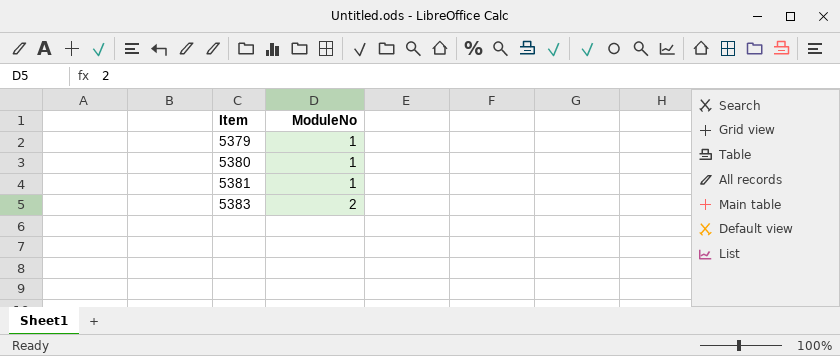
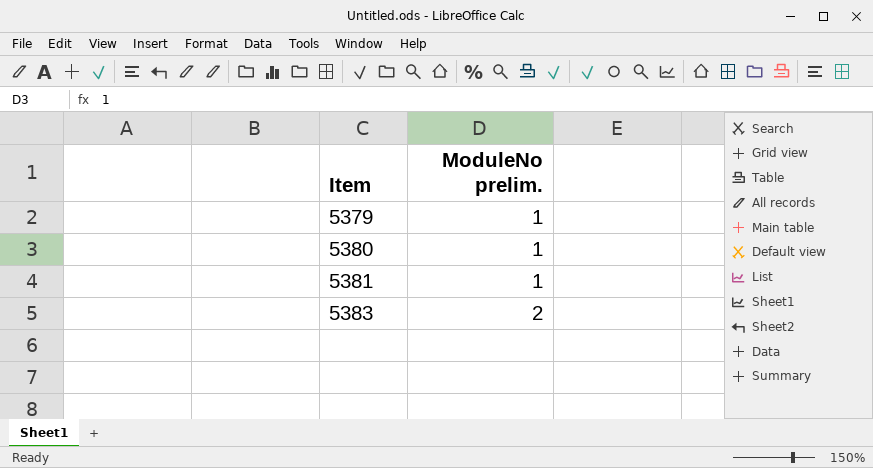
column name: ModuleNo -> ModuleNo prelim.

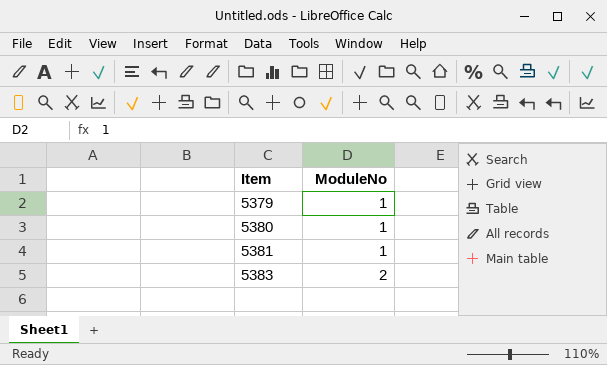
column name: ModuleNo prelim. -> ModuleNo

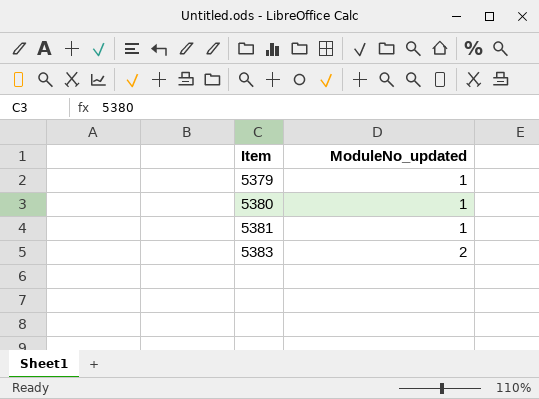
column name: ModuleNo -> ModuleNo_updated

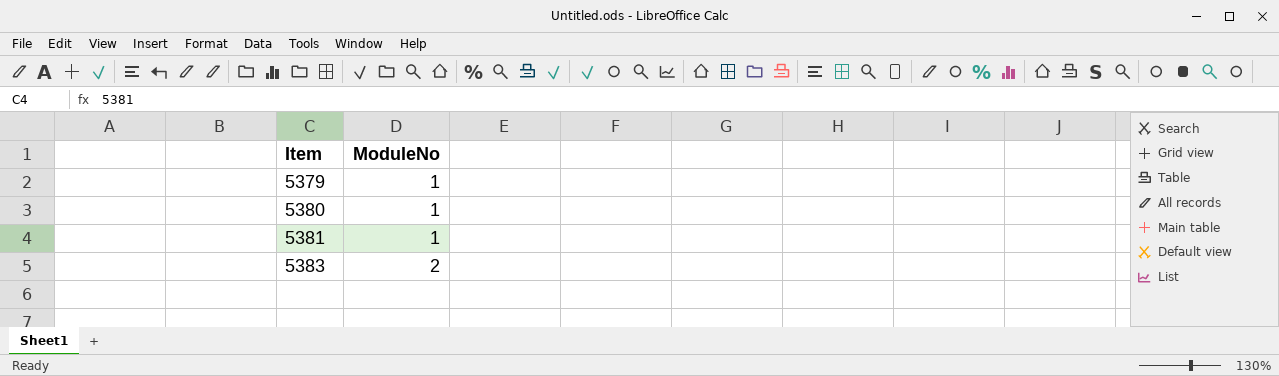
column name: ModuleNo_updated -> ModuleNo

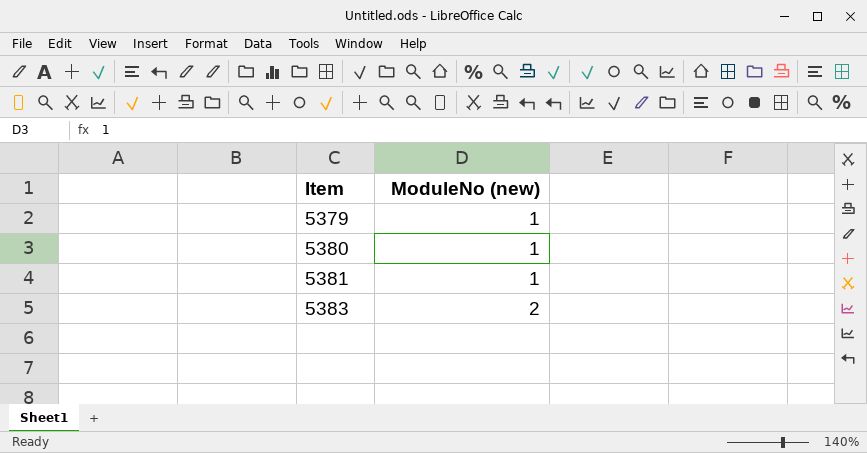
column name: ModuleNo -> ModuleNo (new)

